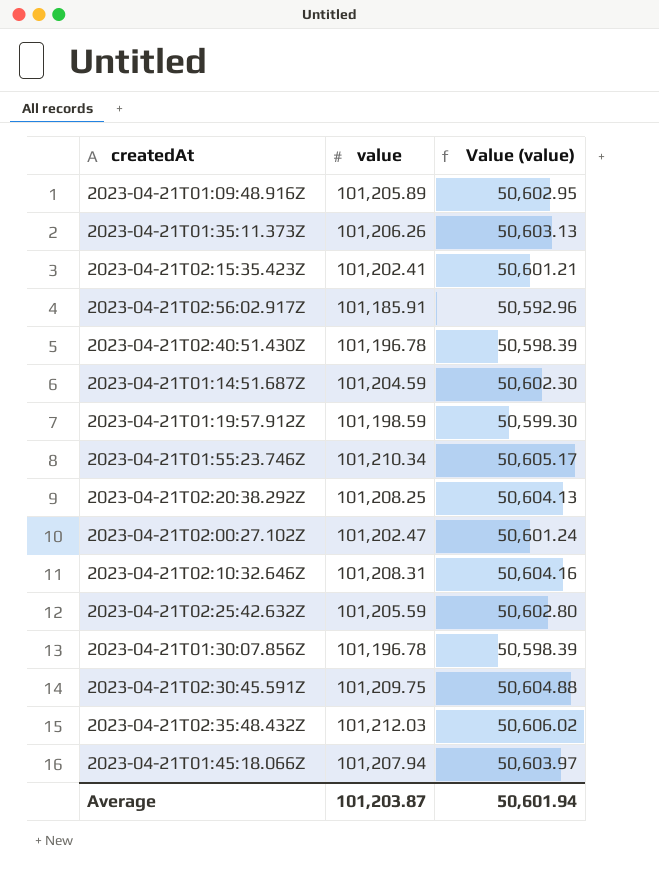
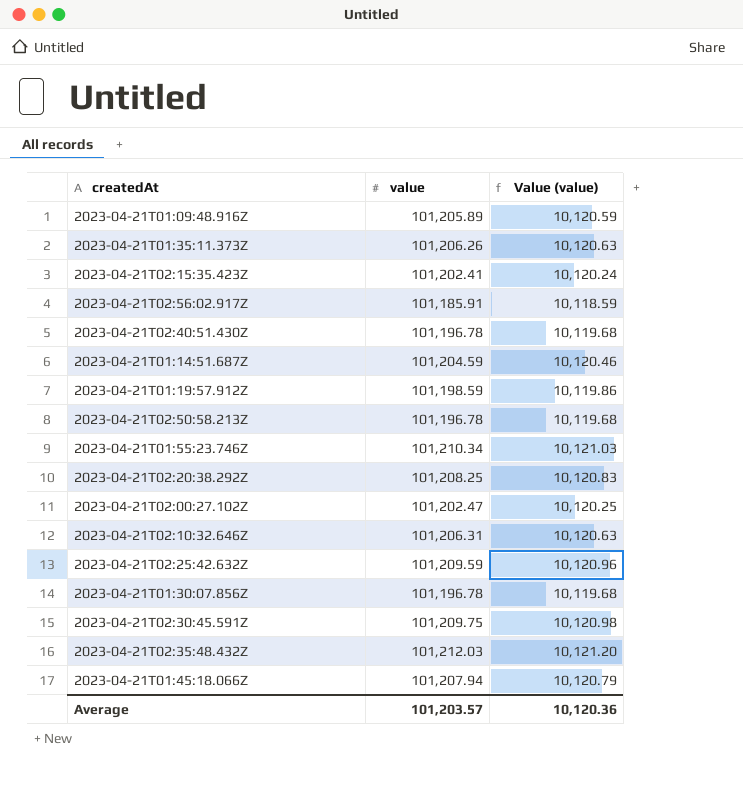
column Value (value) | formula: [value] * 0.5 -> [value] * 0.1
row 2023-04-21T02:50:58.213Z: none -> 101,196.78 | 10,119.68
2023-04-21T02:10:32.646Z | value: 101,208.31 -> 101,206.31
2023-04-21T02:25:42.632Z | value: 101,205.59 -> 101,209.59
Average | value: 101,203.87 -> 101,203.57
Average | Value (value): 50,601.94 -> 10,120.36

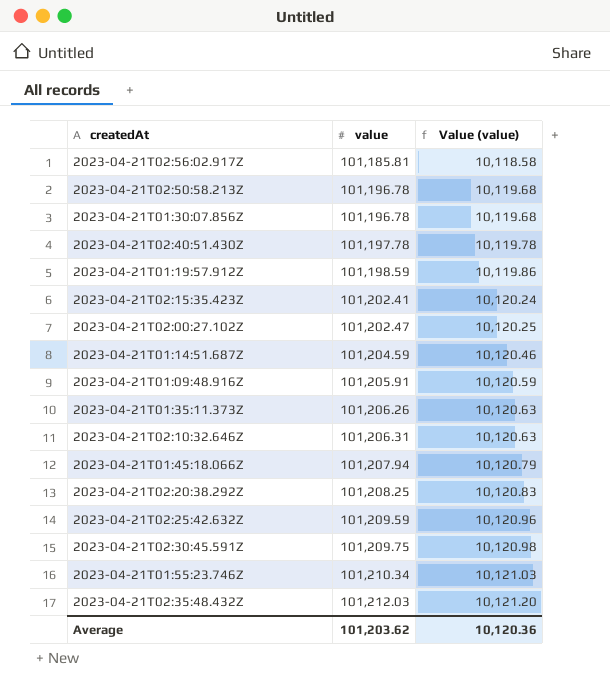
row order: none -> value ascending
2023-04-21T02:56:02.917Z | value: 101,185.91 -> 101,185.81
2023-04-21T02:56:02.917Z | Value (value): 10,118.59 -> 10,118.58
2023-04-21T02:40:51.430Z | value: 101,196.78 -> 101,197.78
2023-04-21T02:40:51.430Z | Value (value): 10,119.68 -> 10,119.78
2023-04-21T01:09:48.916Z | value: 101,205.89 -> 101,205.91
Average | value: 101,203.57 -> 101,203.62

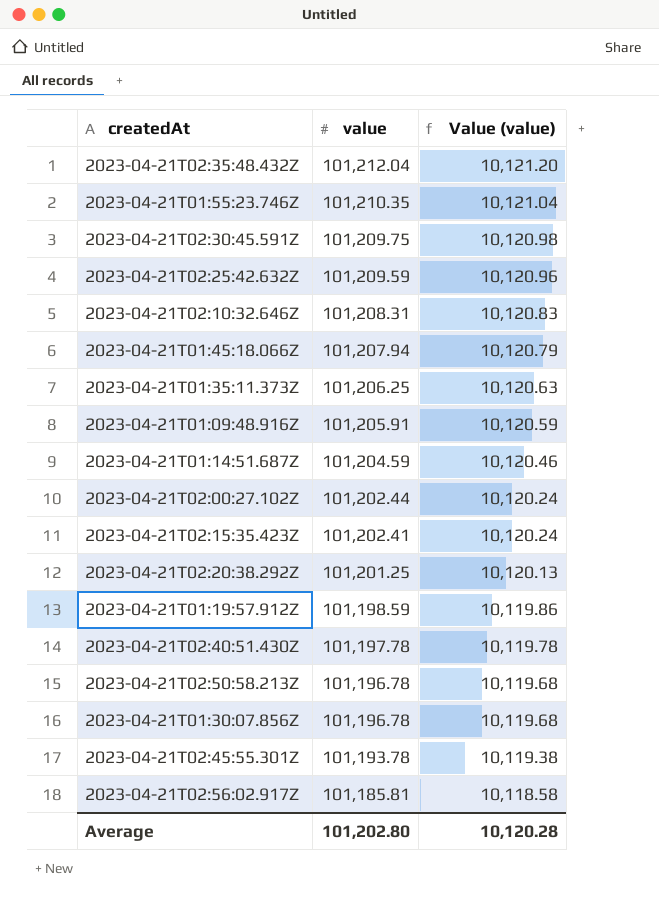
row order: value ascending -> value descending
2023-04-21T02:35:48.432Z | value: 101,212.03 -> 101,212.04
2023-04-21T01:55:23.746Z | value: 101,210.34 -> 101,210.35
2023-04-21T01:55:23.746Z | Value (value): 10,121.03 -> 10,121.04
2023-04-21T02:10:32.646Z | value: 101,206.31 -> 101,208.31
2023-04-21T02:10:32.646Z | Value (value): 10,120.63 -> 10,120.83
2023-04-21T01:35:11.373Z | value: 101,206.26 -> 101,206.25
2023-04-21T02:00:27.102Z | value: 101,202.47 -> 101,202.44
2023-04-21T02:00:27.102Z | Value (value): 10,120.25 -> 10,120.24
2023-04-21T02:20:38.292Z | value: 101,208.25 -> 101,201.25
2023-04-21T02:20:38.292Z | Value (value): 10,120.83 -> 10,120.13
row 2023-04-21T02:45:55.301Z: none -> 101,193.78 | 10,119.38
Average | value: 101,203.62 -> 101,202.80
Average | Value (value): 10,120.36 -> 10,120.28

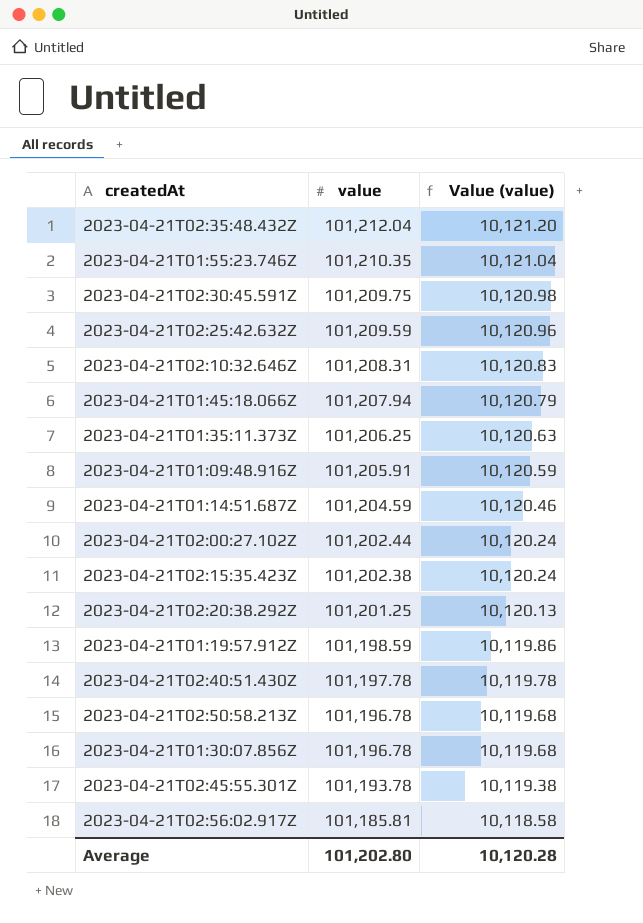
2023-04-21T02:15:35.423Z | value: 101,202.41 -> 101,202.38

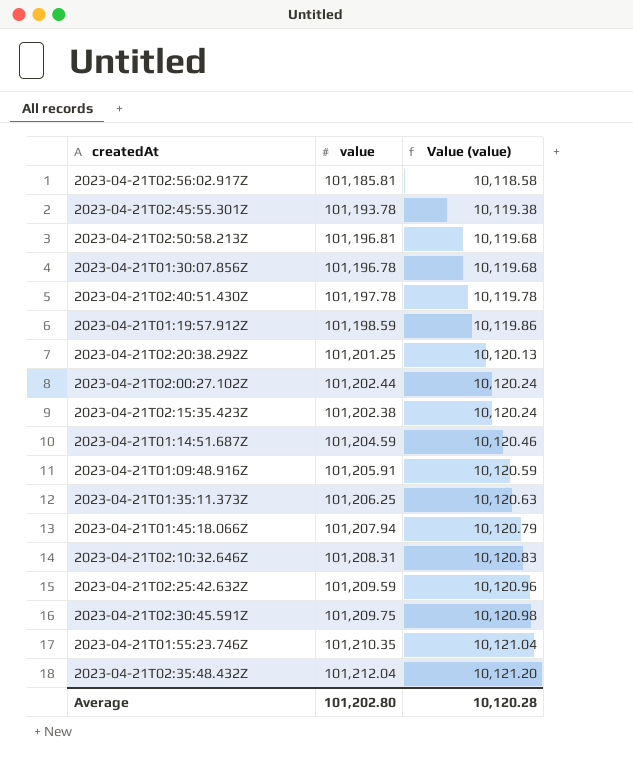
row order: value descending -> Value (value) ascending
2023-04-21T02:50:58.213Z | value: 101,196.78 -> 101,196.81

